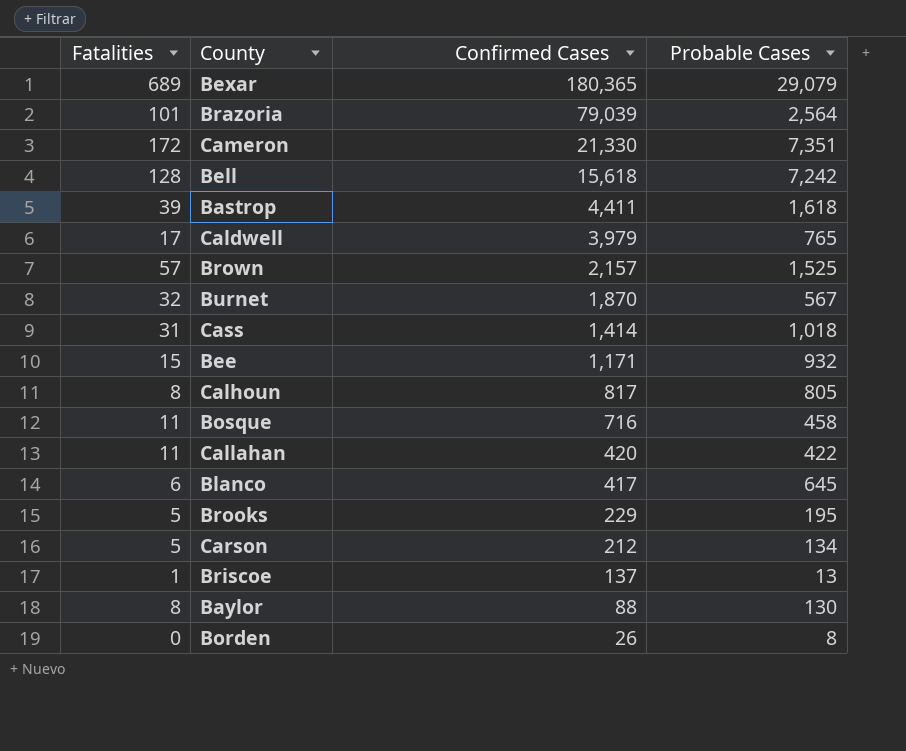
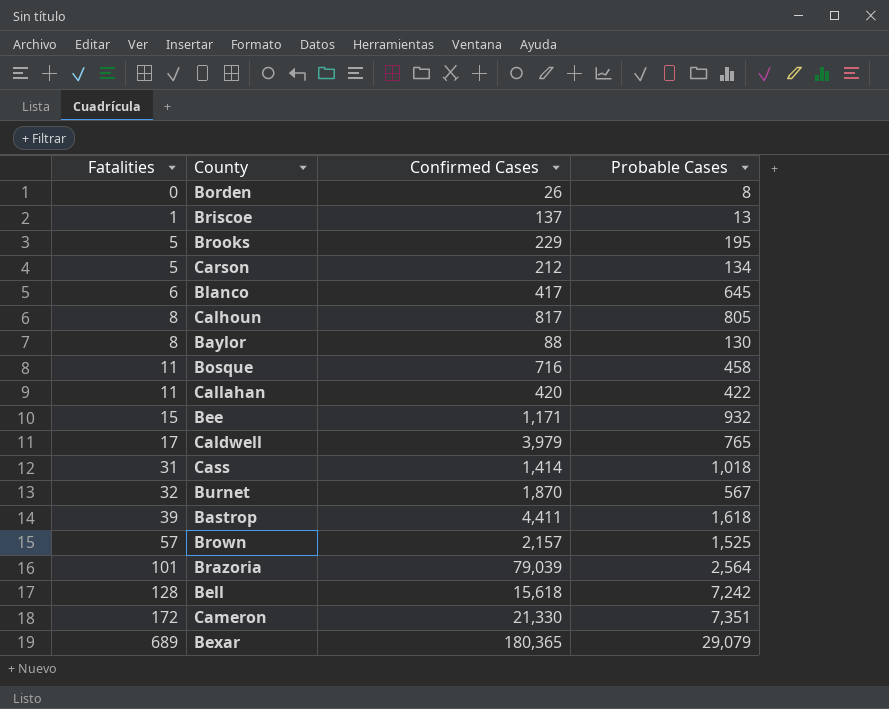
row order: Confirmed Cases descending -> Fatalities ascending

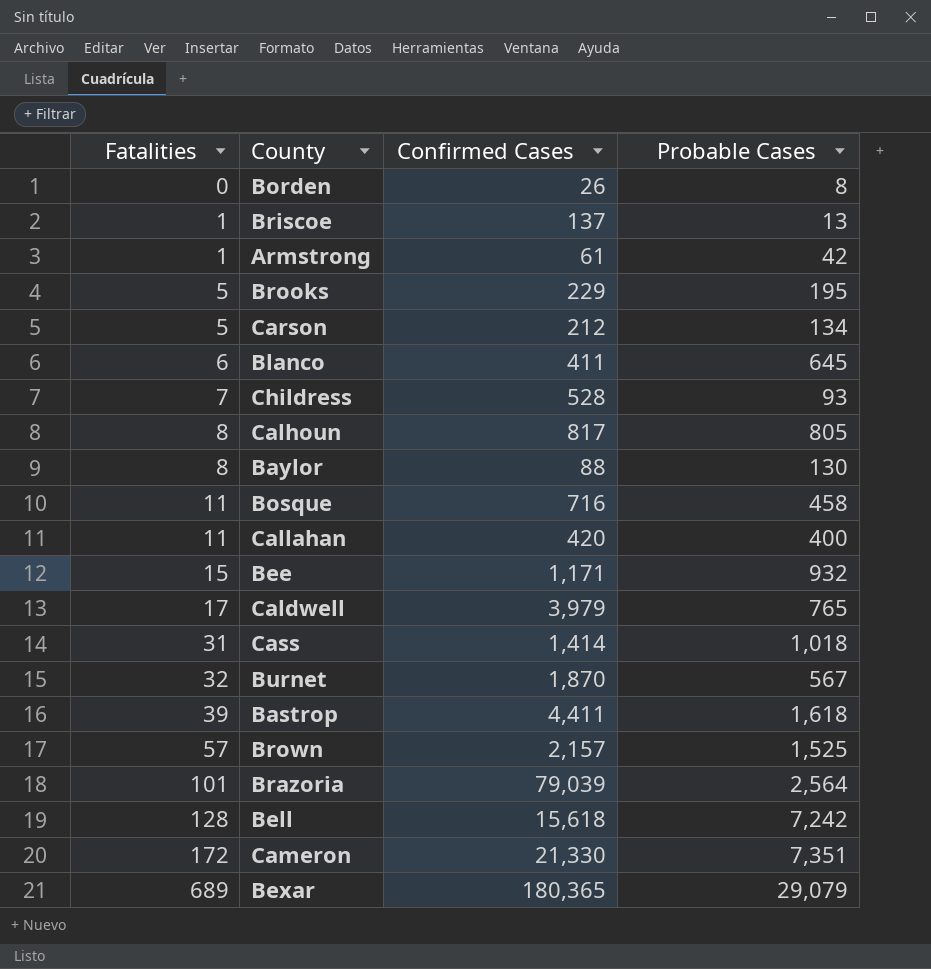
row Armstrong: none -> 1 | 61 | 42
Blanco | Confirmed Cases: 417 -> 411
row Childress: none -> 7 | 528 | 93
Callahan | Probable Cases: 422 -> 400

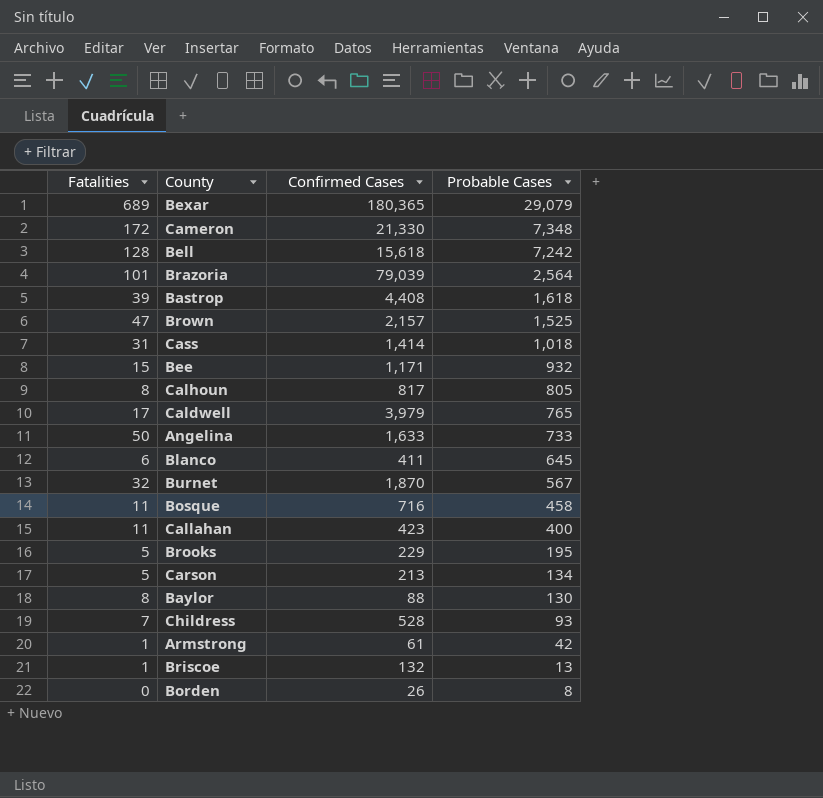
row order: Fatalities ascending -> Probable Cases descending
Cameron | Probable Cases: 7,351 -> 7,348
Bastrop | Confirmed Cases: 4,411 -> 4,408
Brown | Fatalities: 57 -> 47
row Angelina: none -> 50 | 1,633 | 733
Callahan | Confirmed Cases: 420 -> 423
Carson | Confirmed Cases: 212 -> 213
Briscoe | Confirmed Cases: 137 -> 132

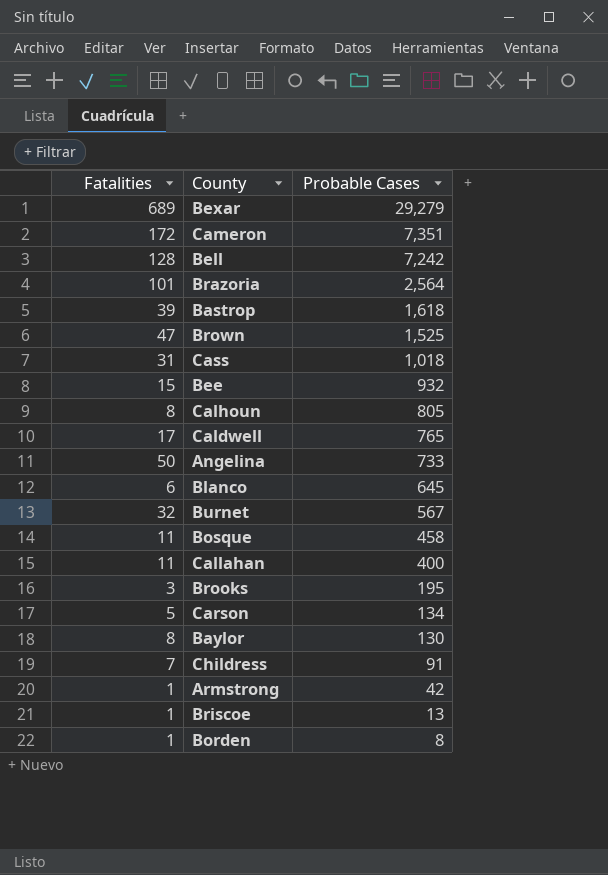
column Confirmed Cases | position: 3 -> none
Bexar | Probable Cases: 29,079 -> 29,279
Cameron | Probable Cases: 7,348 -> 7,351
Brooks | Fatalities: 5 -> 3
Childress | Probable Cases: 93 -> 91
Borden | Fatalities: 0 -> 1

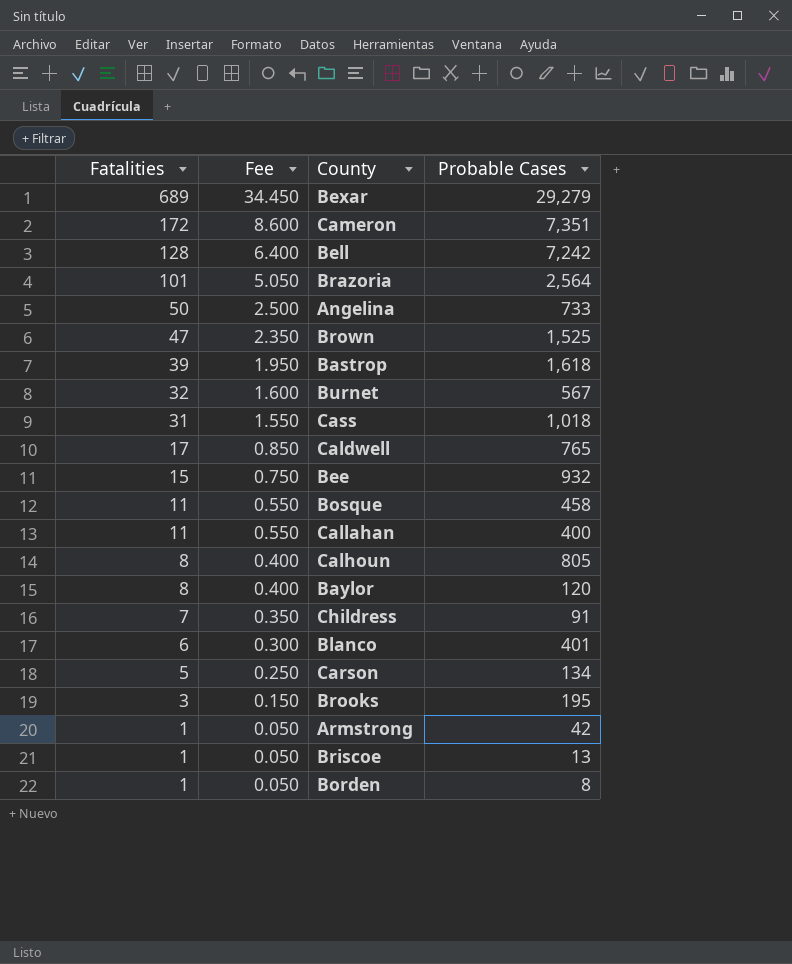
row order: Probable Cases descending -> Fatalities descending
column Fee | formula: none -> [Fatalities] * 0.05
Baylor | Probable Cases: 130 -> 120
Blanco | Probable Cases: 645 -> 401

